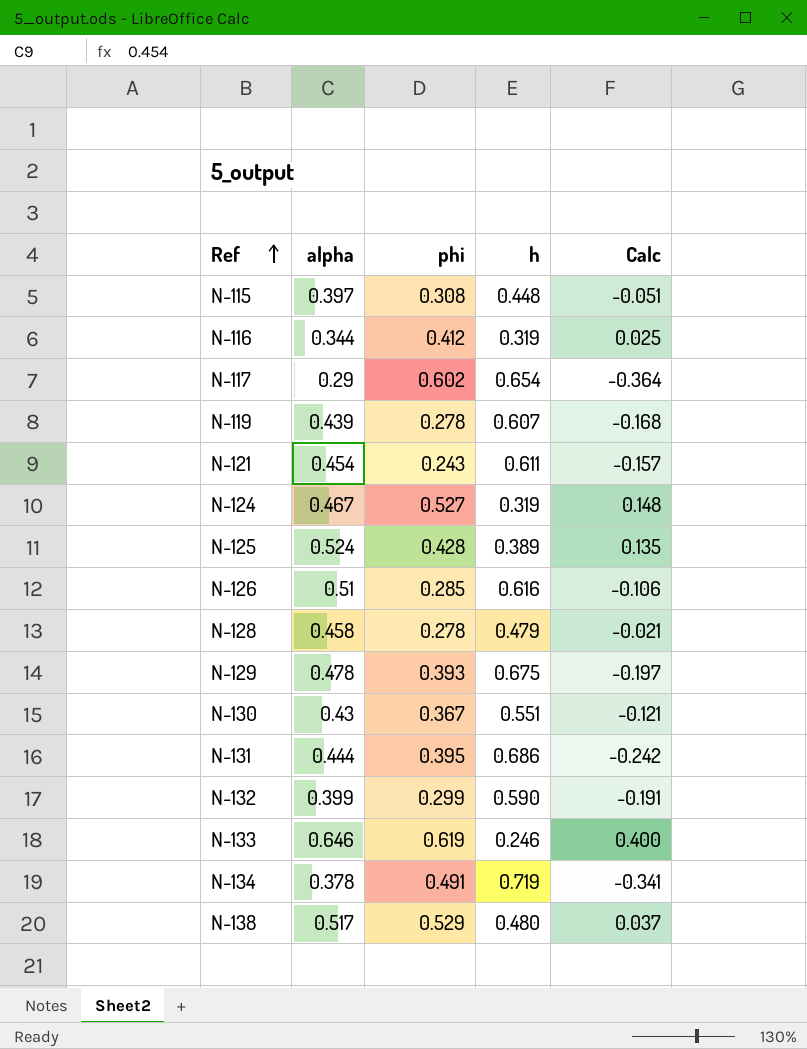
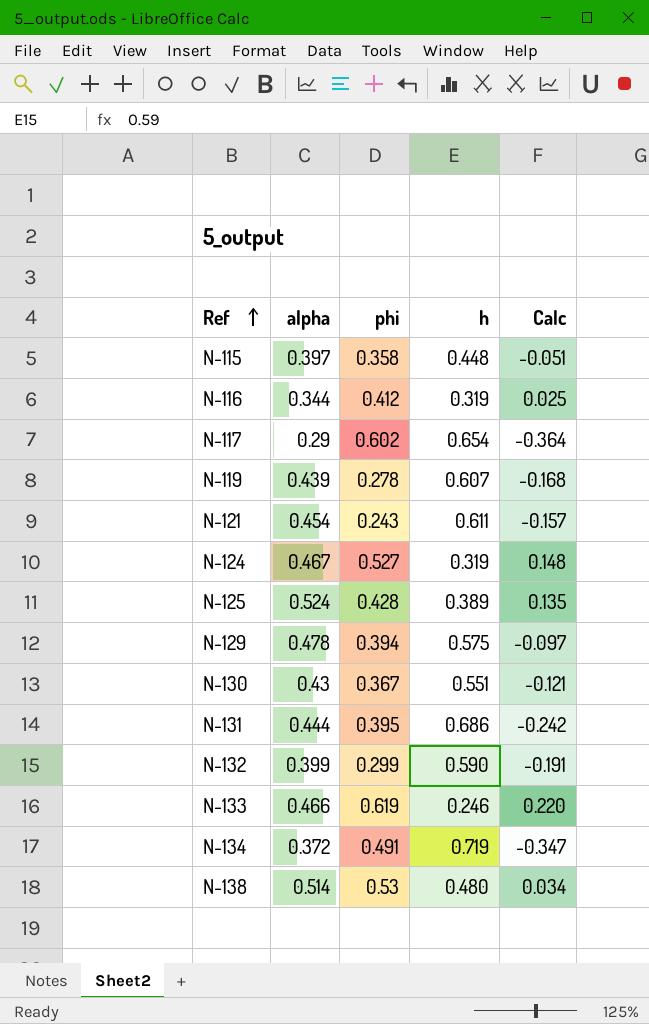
row N-126: 0.51 | 0.285 | 0.616 | -0.106 -> none
row N-128: 0.458 | 0.278 | 0.479 | -0.021 -> none
N-115 | phi: 0.308 -> 0.358
N-129 | phi: 0.393 -> 0.394
N-129 | h: 0.675 -> 0.575
N-129 | Calc: -0.197 -> -0.097
N-133 | alpha: 0.646 -> 0.466
N-133 | Calc: 0.400 -> 0.220
N-134 | alpha: 0.378 -> 0.372
N-134 | Calc: -0.341 -> -0.347
N-138 | alpha: 0.517 -> 0.514
N-138 | phi: 0.529 -> 0.53
N-138 | Calc: 0.037 -> 0.034

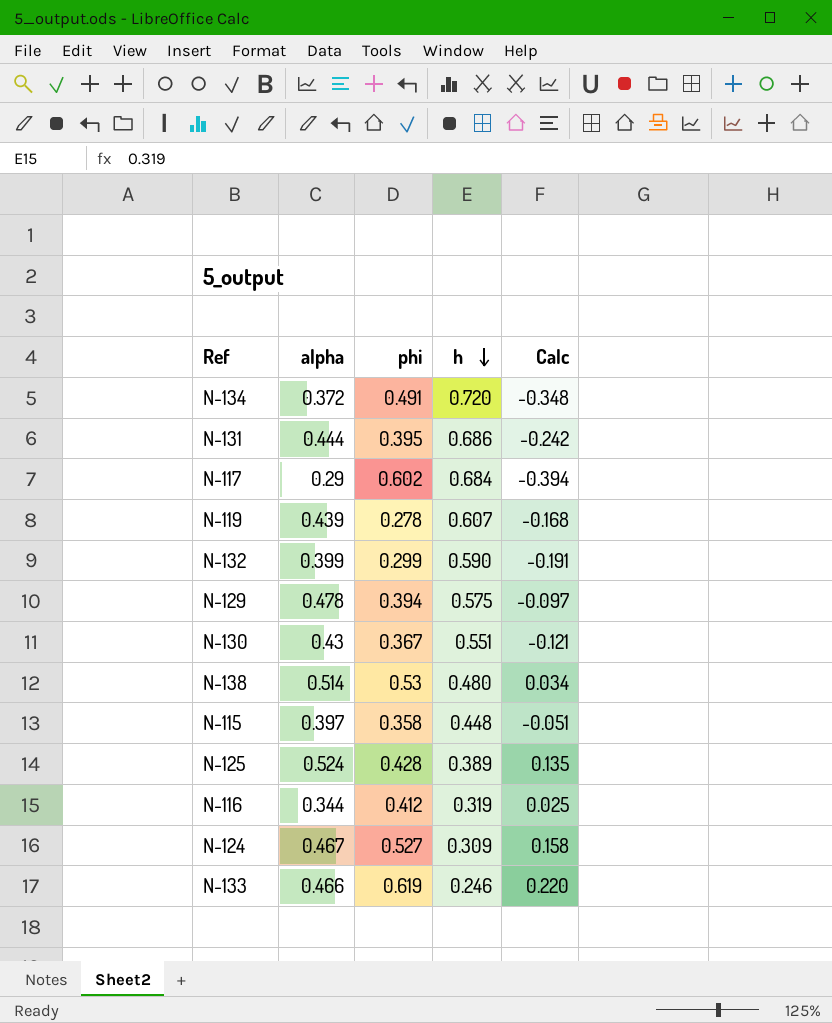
row order: Ref ascending -> h descending
row N-121: 0.454 | 0.243 | 0.611 | -0.157 -> none
N-134 | h: 0.719 -> 0.720
N-134 | Calc: -0.347 -> -0.348
N-117 | h: 0.654 -> 0.684
N-117 | Calc: -0.364 -> -0.394
N-124 | h: 0.319 -> 0.309
N-124 | Calc: 0.148 -> 0.158

